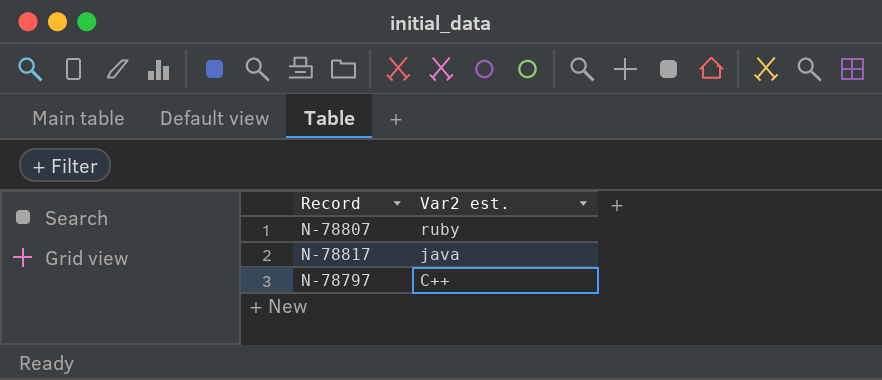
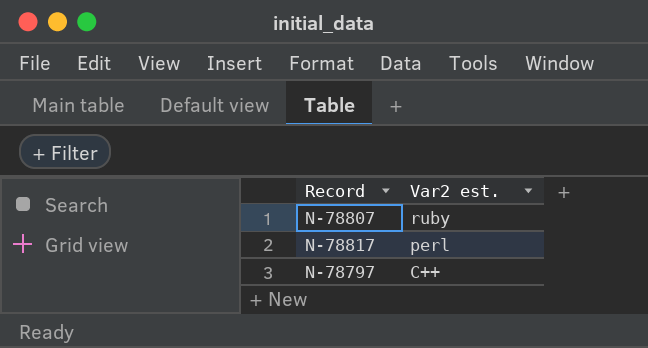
N-78817 | Var2 est.: java -> perl

